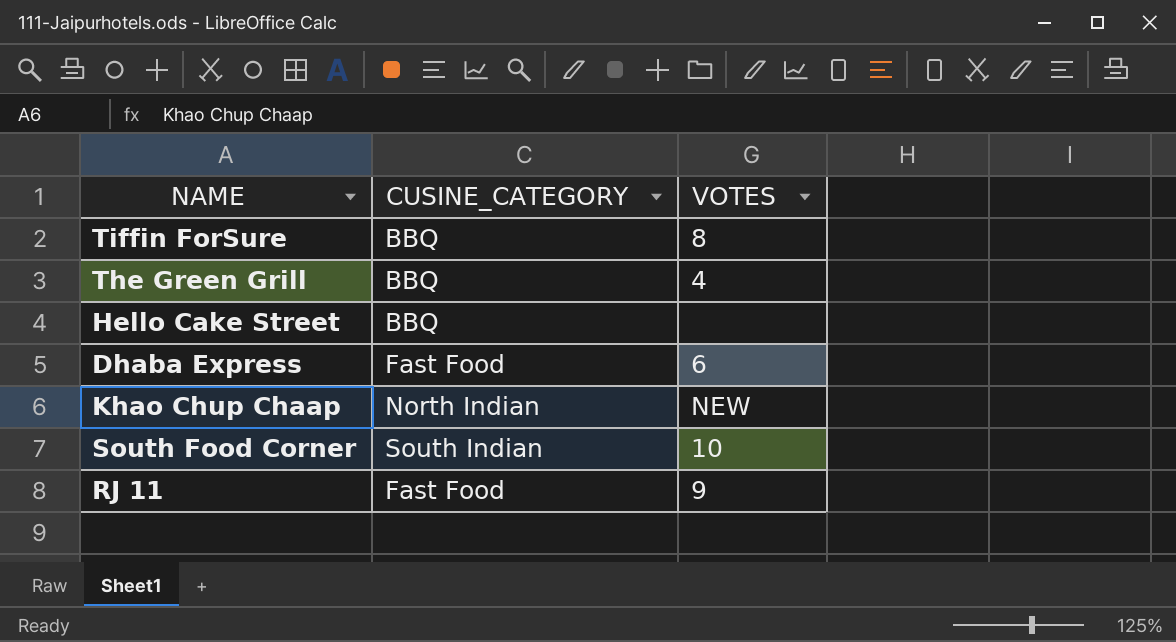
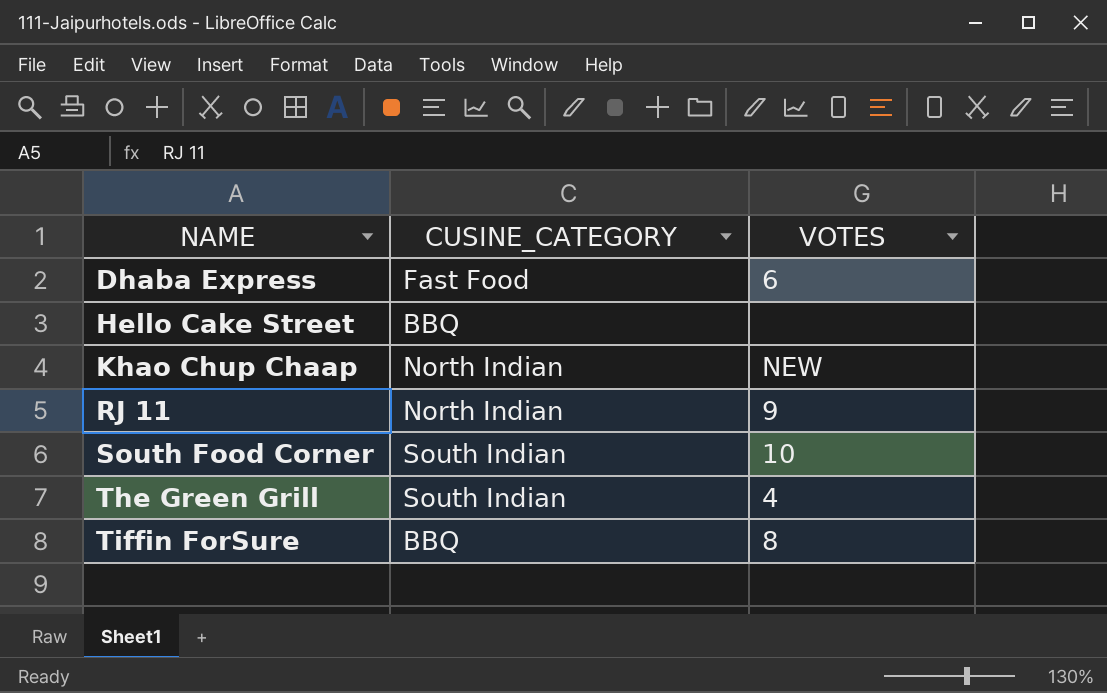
row order: none -> NAME ascending
RJ 11 | CUSINE_CATEGORY: Fast Food -> North Indian
The Green Grill | CUSINE_CATEGORY: BBQ -> South Indian

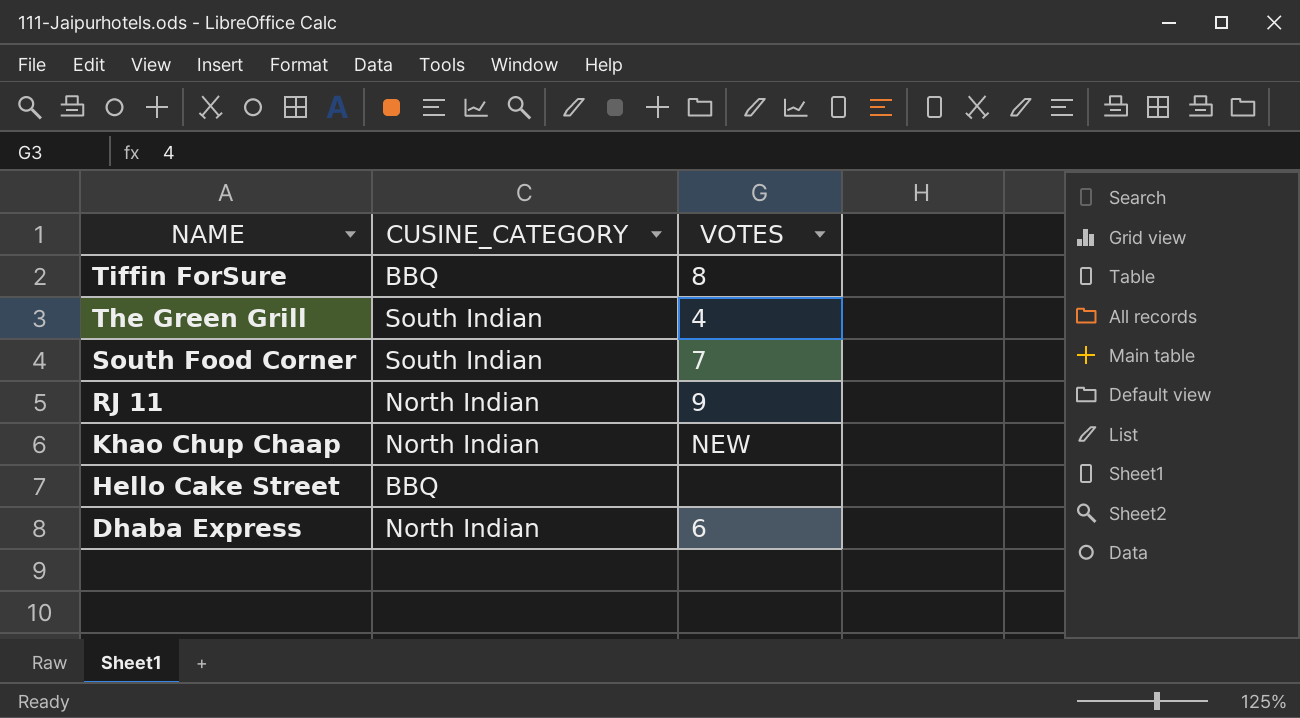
row order: NAME ascending -> NAME descending
South Food Corner | VOTES: 10 -> 7
Dhaba Express | CUSINE_CATEGORY: Fast Food -> North Indian

